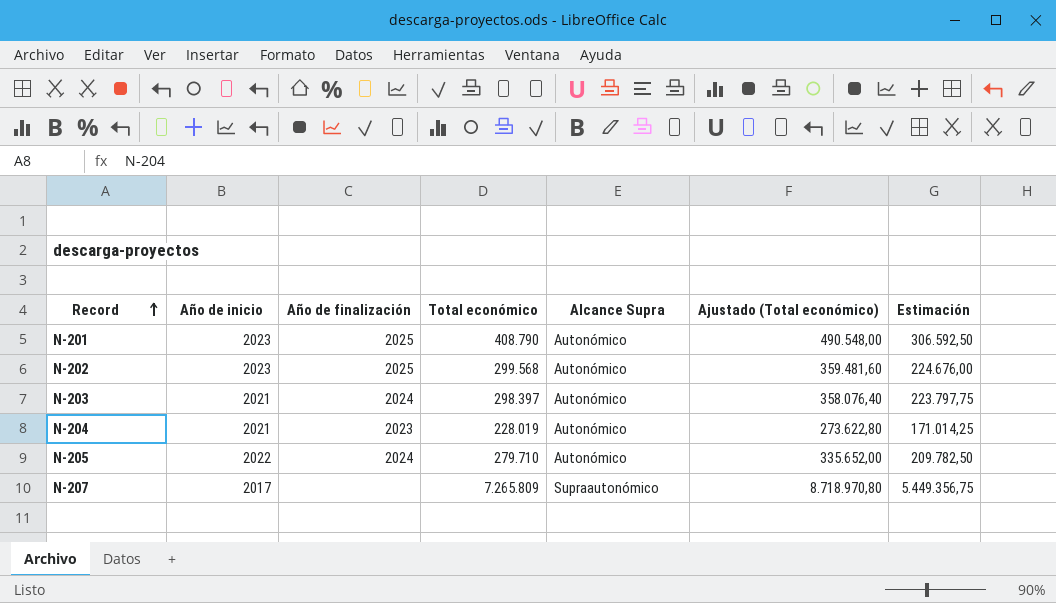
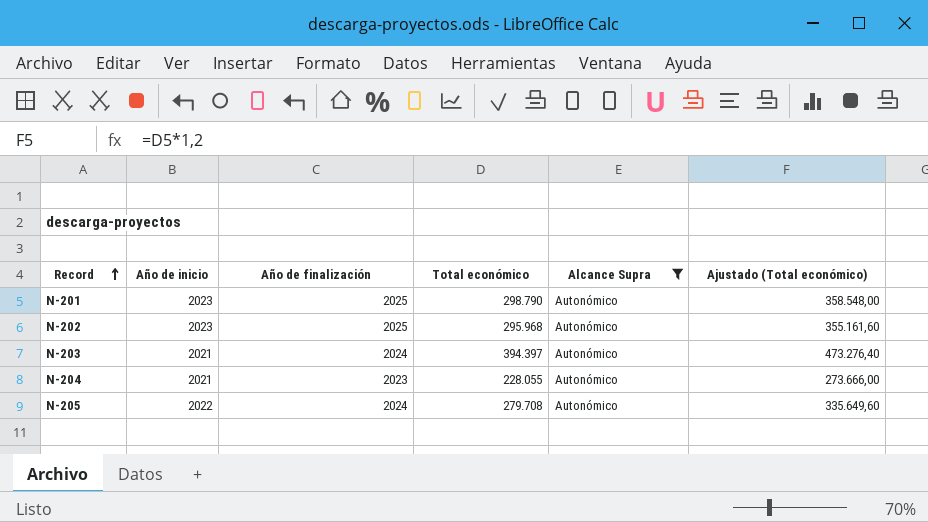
filter: none -> Alcance Supra = Autonómico
column Estimación | formula: [Total económico] * 0,75 -> none
N-201 | Total económico: 408.790 -> 298.790
N-201 | Ajustado (Total económico): 490.548,00 -> 358.548,00
N-202 | Total económico: 299.568 -> 295.968
N-202 | Ajustado (Total económico): 359.481,60 -> 355.161,60
N-203 | Total económico: 298.397 -> 394.397
N-203 | Ajustado (Total económico): 358.076,40 -> 473.276,40
N-204 | Total económico: 228.019 -> 228.055
N-204 | Ajustado (Total económico): 273.622,80 -> 273.666,00
N-205 | Total económico: 279.710 -> 279.708
N-205 | Ajustado (Total económico): 335.652,00 -> 335.649,60

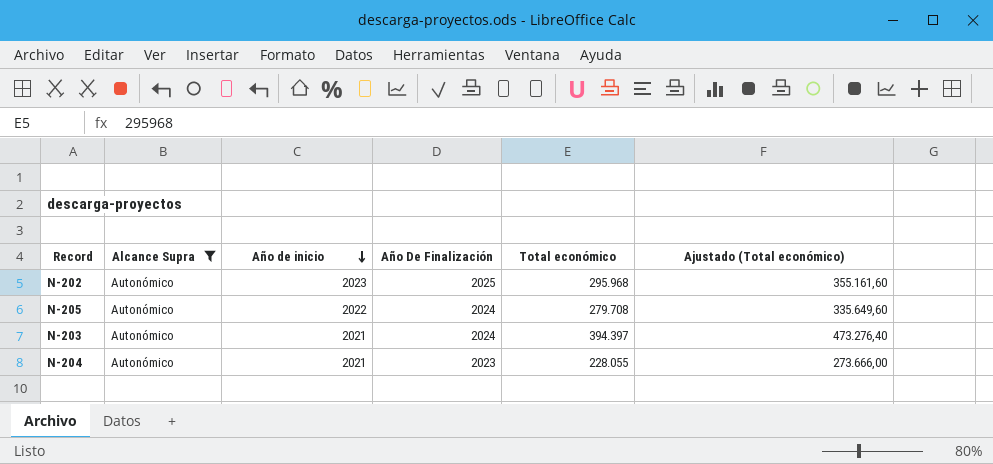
row order: Record ascending -> Año de inicio descending
column Alcance Supra | position: 5 -> 2
column name: Año de finalización -> Año De Finalización
row N-201: 2023 | 2025 | 298.790 | Autonómico | 358.548,00 -> none

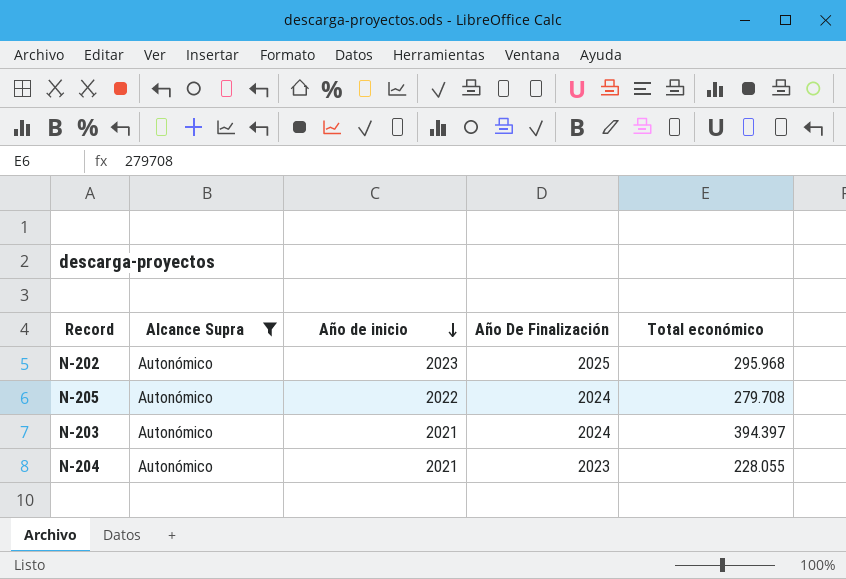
column Ajustado (Total económico) | formula: [Total económico] * 1,2 -> none

